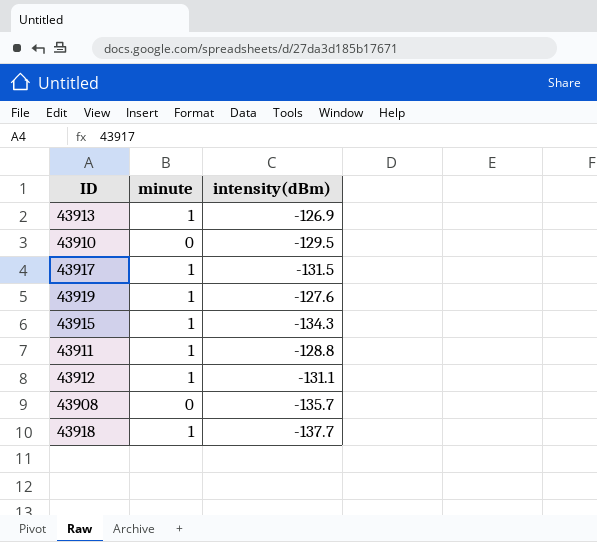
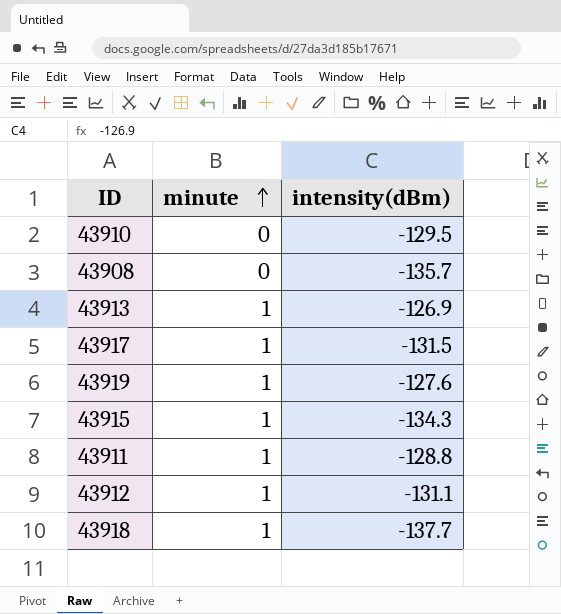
row order: none -> minute ascending

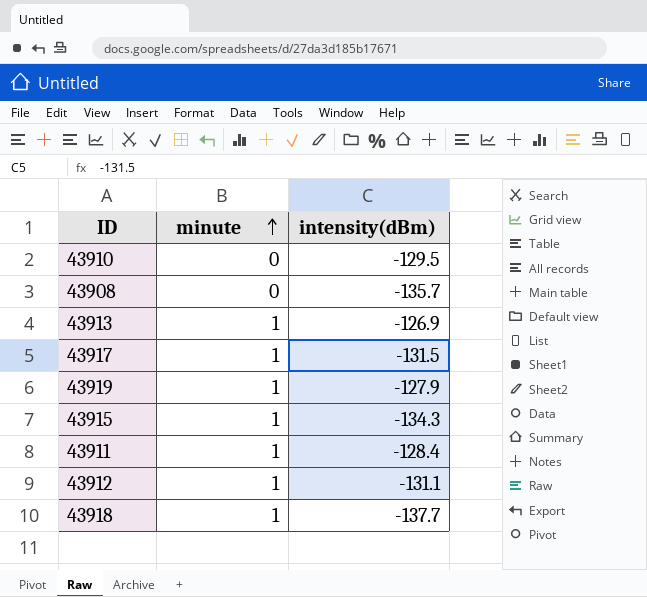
43919 | intensity(dBm): -127.6 -> -127.9
43911 | intensity(dBm): -128.8 -> -128.4

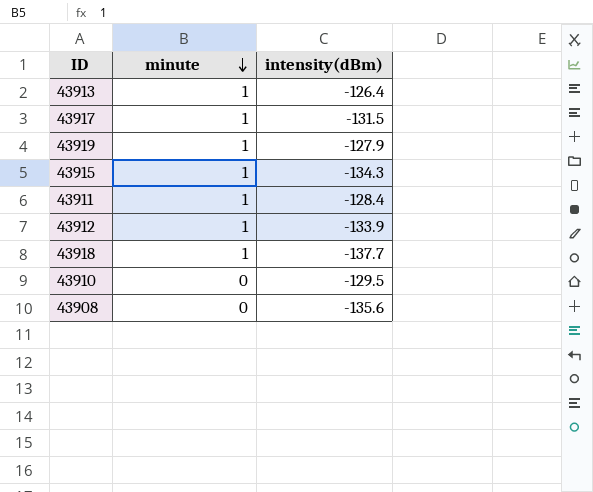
row order: minute ascending -> minute descending
43913 | intensity(dBm): -126.9 -> -126.4
43912 | intensity(dBm): -131.1 -> -133.9
43908 | intensity(dBm): -135.7 -> -135.6

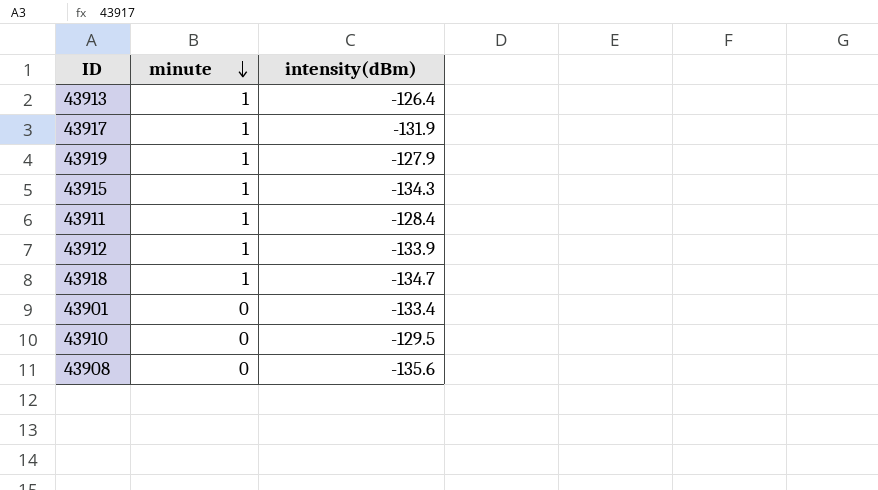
43917 | intensity(dBm): -131.5 -> -131.9
43918 | intensity(dBm): -137.7 -> -134.7
row 43901: none -> 0 | -133.4

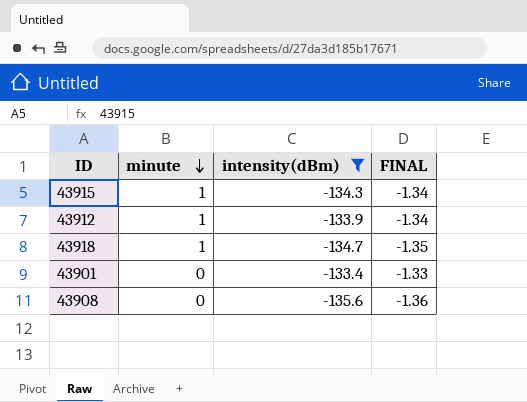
filter: none -> intensity(dBm) <= -133.4
column FINAL | formula: none -> [intensity(dBm)] * 0.01

